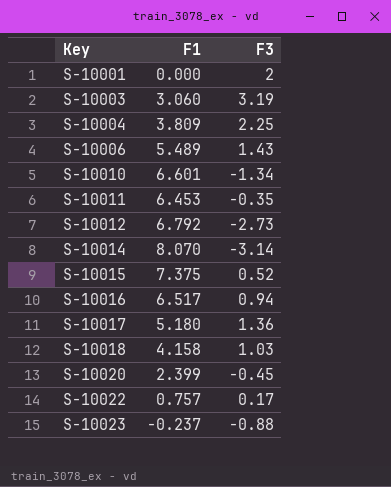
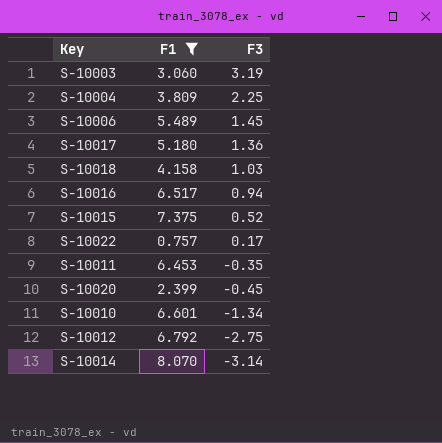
filter: none -> F1 >= 0.757
row order: Key ascending -> F3 descending
S-10006 | F3: 1.43 -> 1.45
S-10012 | F3: -2.73 -> -2.75

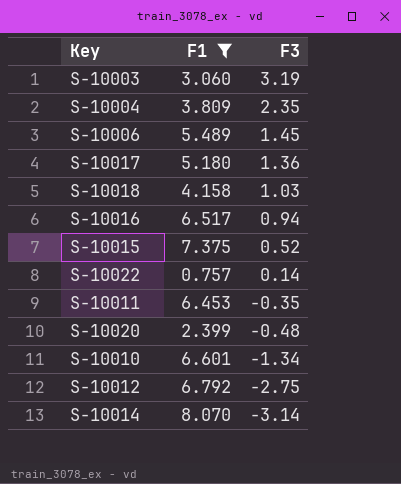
S-10004 | F3: 2.25 -> 2.35
S-10022 | F3: 0.17 -> 0.14
S-10020 | F3: -0.45 -> -0.48

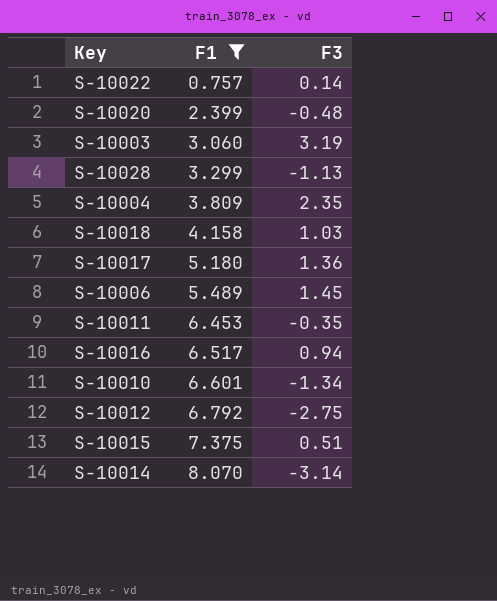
row order: F3 descending -> F1 ascending
row S-10028: none -> 3.299 | -1.13
S-10015 | F3: 0.52 -> 0.51

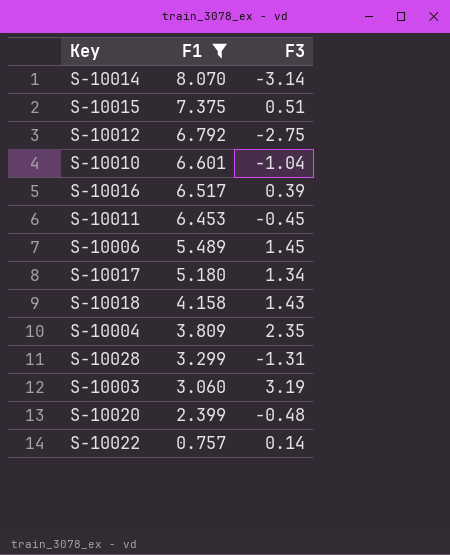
row order: F1 ascending -> F1 descending
S-10010 | F3: -1.34 -> -1.04
S-10016 | F3: 0.94 -> 0.39
S-10011 | F3: -0.35 -> -0.45
S-10017 | F3: 1.36 -> 1.34
S-10018 | F3: 1.03 -> 1.43
S-10028 | F3: -1.13 -> -1.31

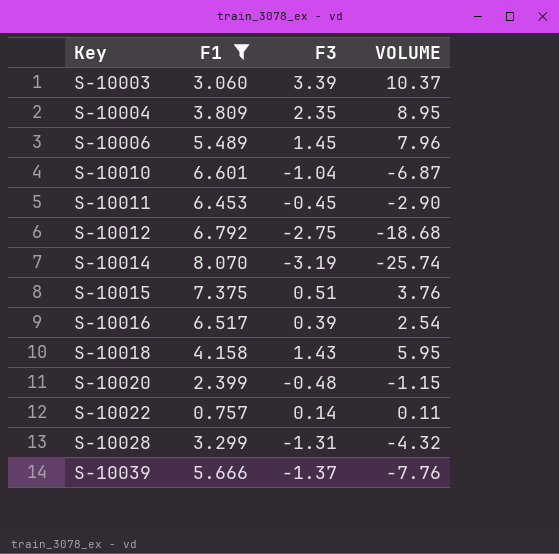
row order: F1 descending -> Key ascending
column VOLUME | formula: none -> [F1] * [F3]
row S-10017: 5.180 | 1.34 -> none
S-10003 | F3: 3.19 -> 3.39
S-10014 | F3: -3.14 -> -3.19
row S-10039: none -> 5.666 | -1.37 | -7.76

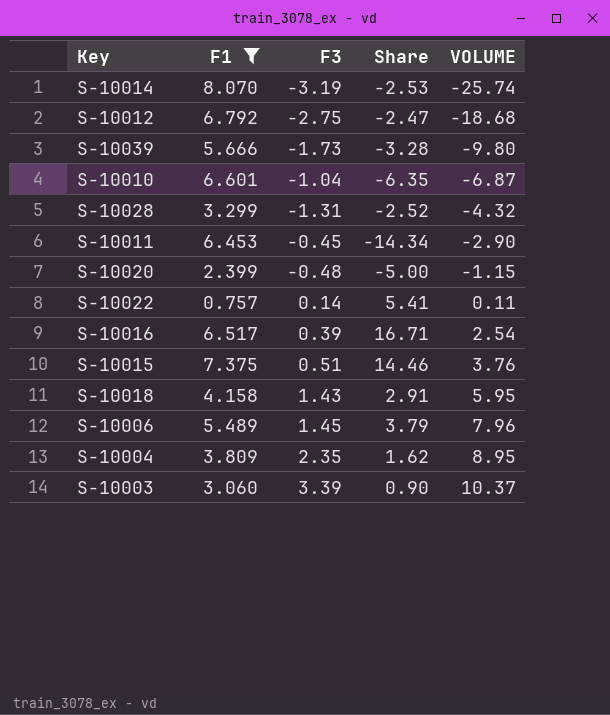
row order: Key ascending -> VOLUME ascending
column Share | formula: none -> [F1] / [F3]
S-10039 | F3: -1.37 -> -1.73
S-10039 | VOLUME: -7.76 -> -9.80

